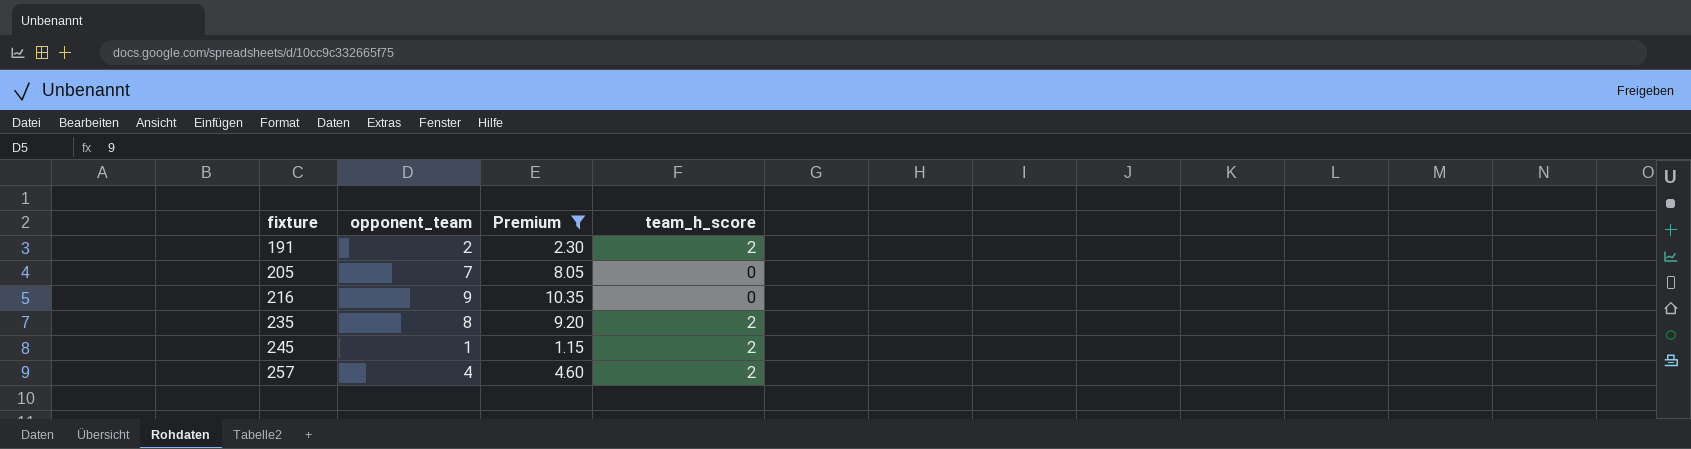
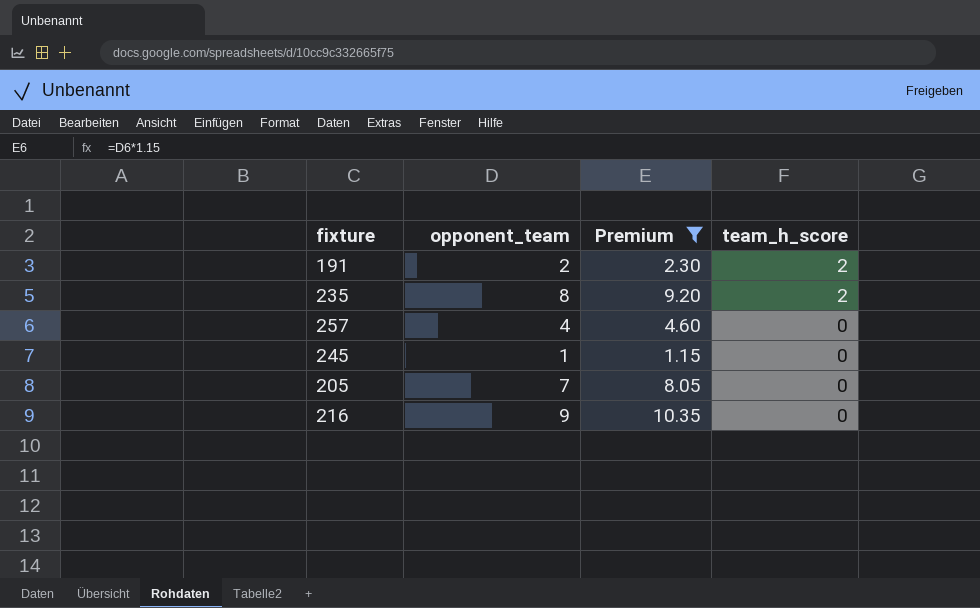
row order: fixture ascending -> team_h_score descending
257 | team_h_score: 2 -> 0
245 | team_h_score: 2 -> 0

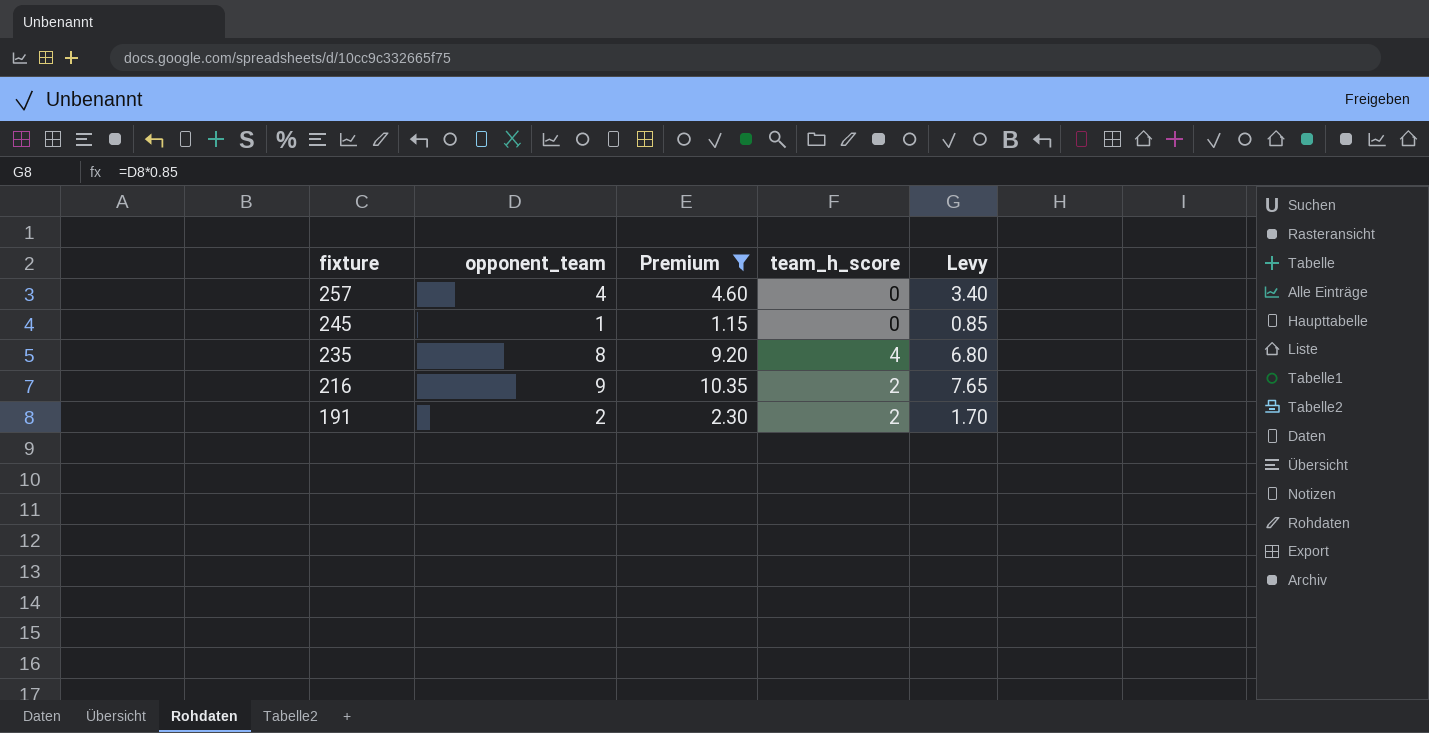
row order: team_h_score descending -> fixture descending
column Levy | formula: none -> [opponent_team] * 0.85
row 205: 7 | 8.05 | 0 -> none
235 | team_h_score: 2 -> 4
216 | team_h_score: 0 -> 2

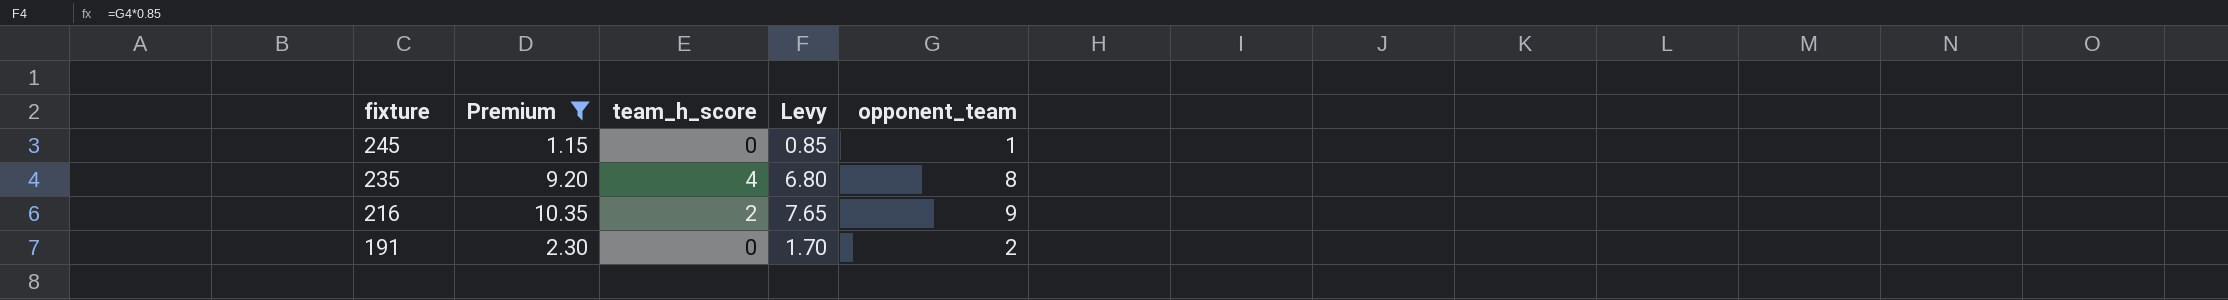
column opponent_team | position: 2 -> 5
row 257: 4 | 4.60 | 0 | 3.40 -> none
191 | team_h_score: 2 -> 0

